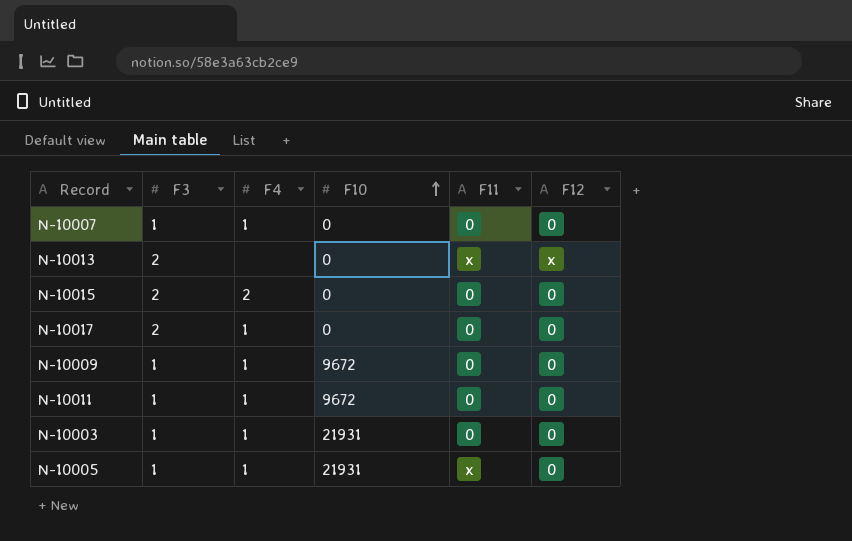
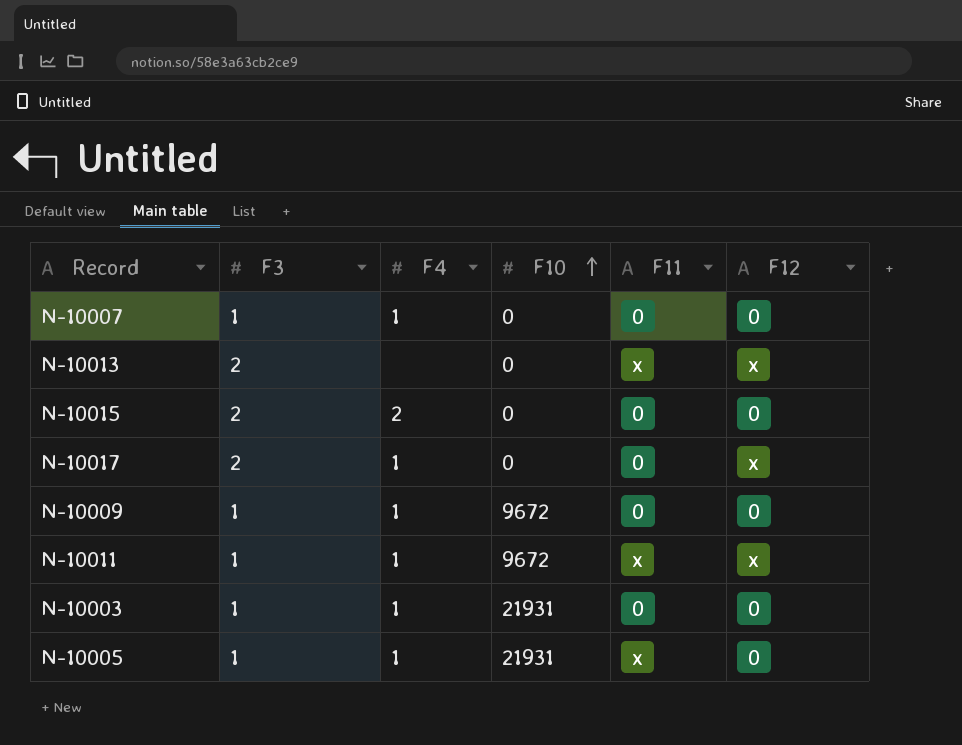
N-10017 | F12: 0 -> x
N-10011 | F11: 0 -> x
N-10011 | F12: 0 -> x

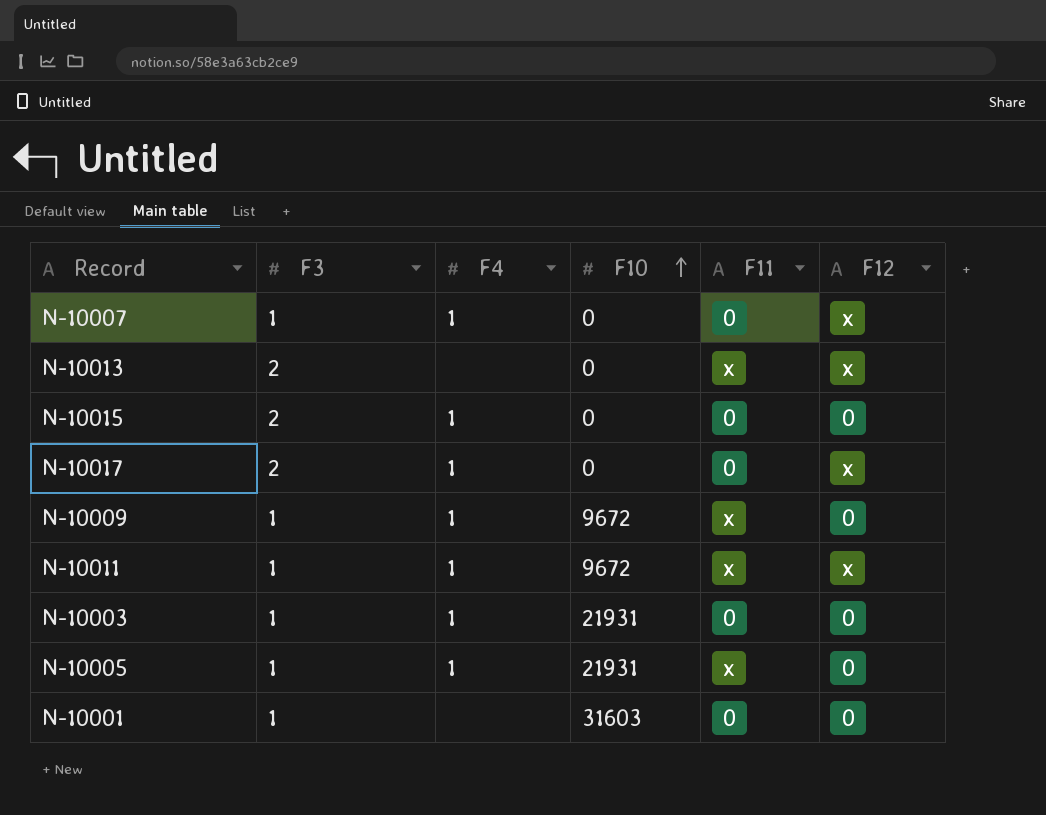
N-10007 | F12: 0 -> x
N-10015 | F4: 2 -> 1
N-10009 | F11: 0 -> x
row N-10001: none -> 1 | none | 31603 | 0 | 0

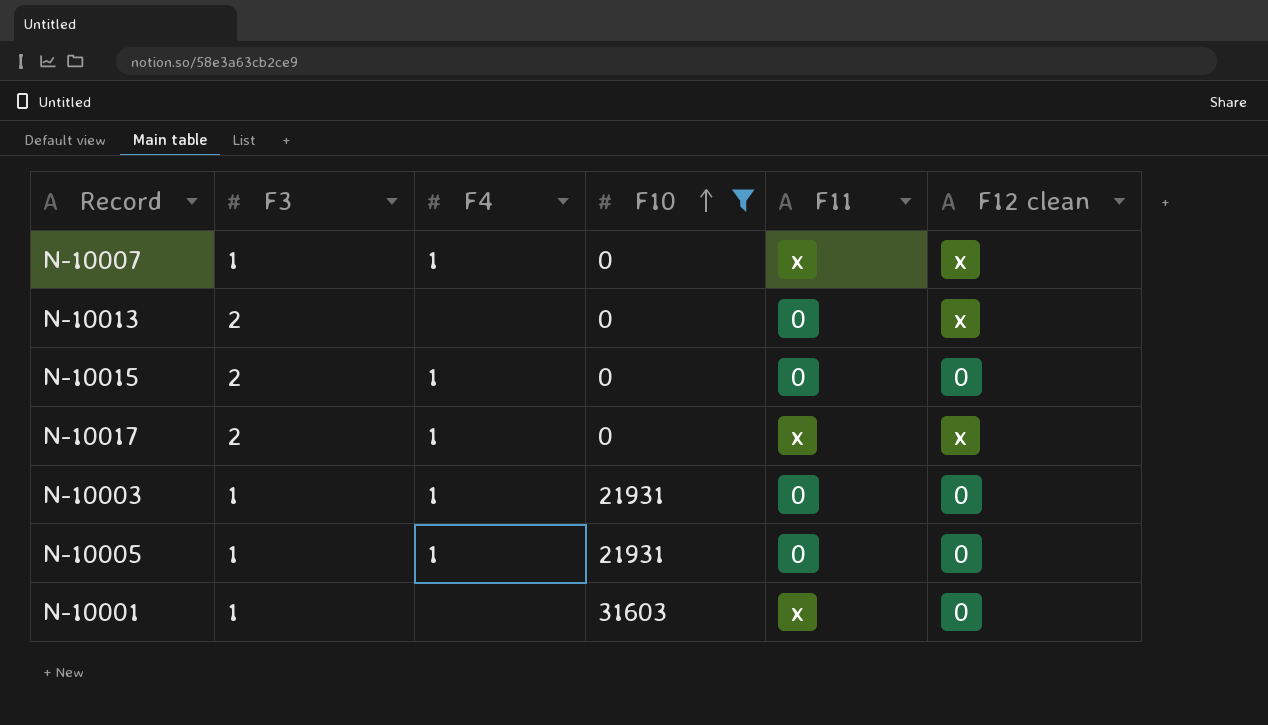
filter: none -> F10 != 9672
column name: F12 -> F12 clean
N-10007 | F11: 0 -> x
N-10013 | F11: x -> 0
N-10017 | F11: 0 -> x
N-10005 | F11: x -> 0
N-10001 | F11: 0 -> x

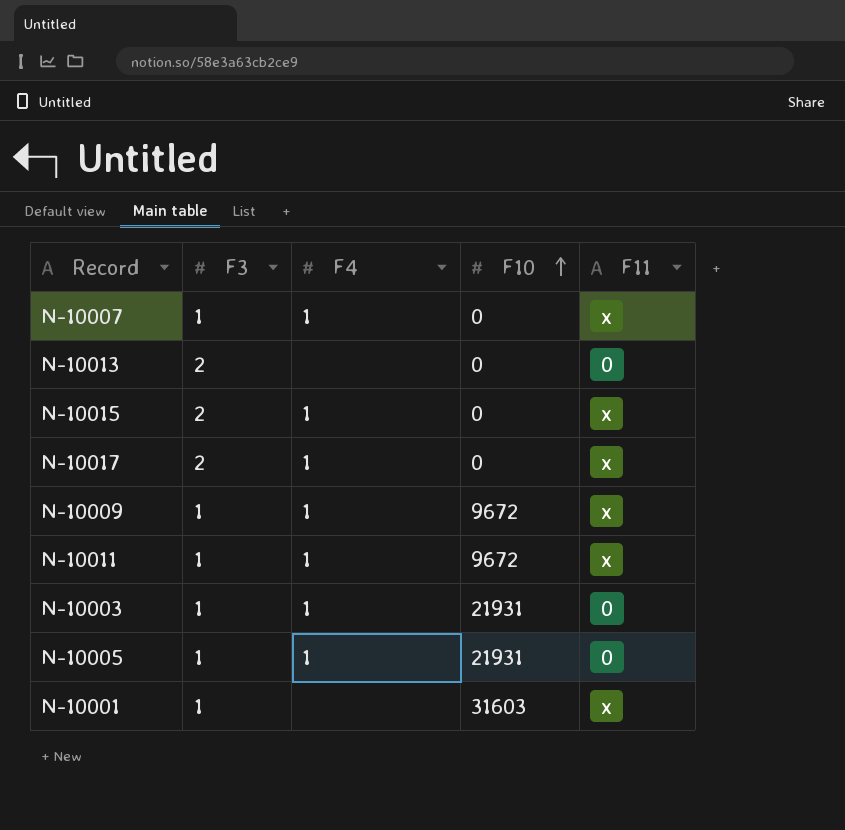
filter: F10 != 9672 -> none
column F12 clean | position: 6 -> none
N-10015 | F11: 0 -> x

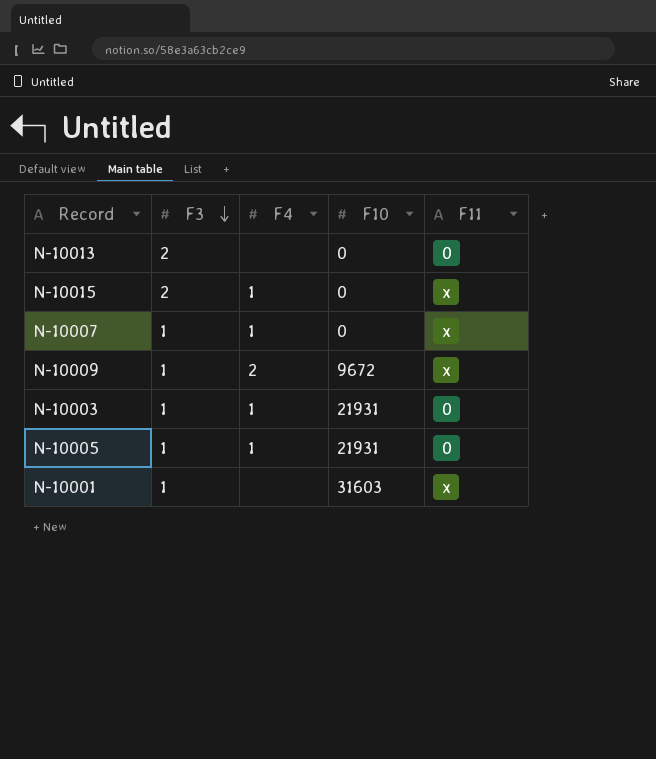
row order: F10 ascending -> F3 descending
row N-10017: 2 | 1 | 0 | x -> none
row N-10011: 1 | 1 | 9672 | x -> none
N-10009 | F4: 1 -> 2

